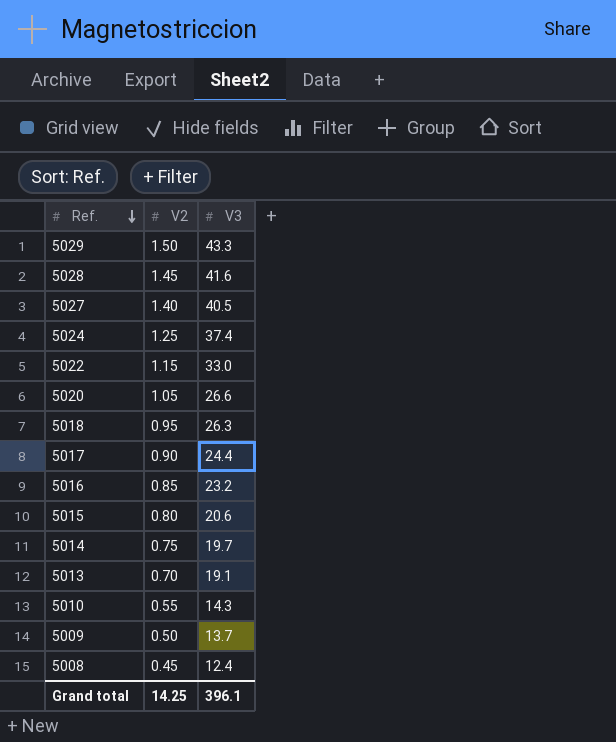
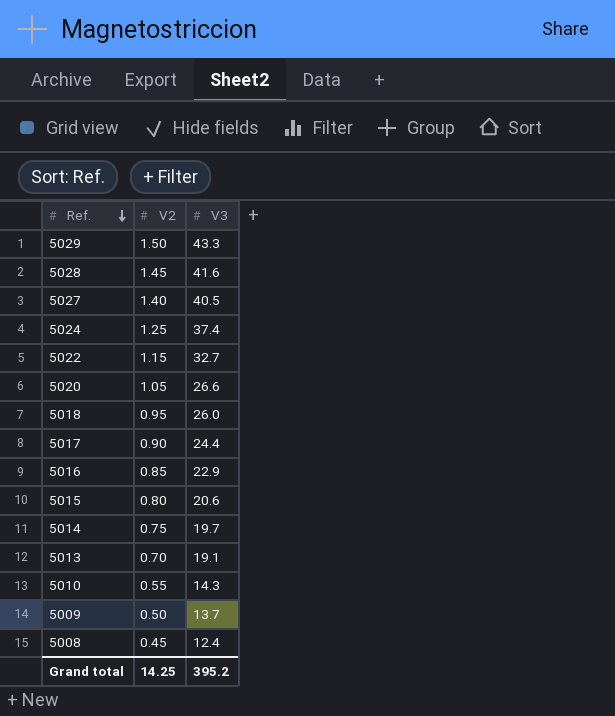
5022 | V3: 33.0 -> 32.7
5018 | V3: 26.3 -> 26.0
5016 | V3: 23.2 -> 22.9
Grand total | V3: 396.1 -> 395.2

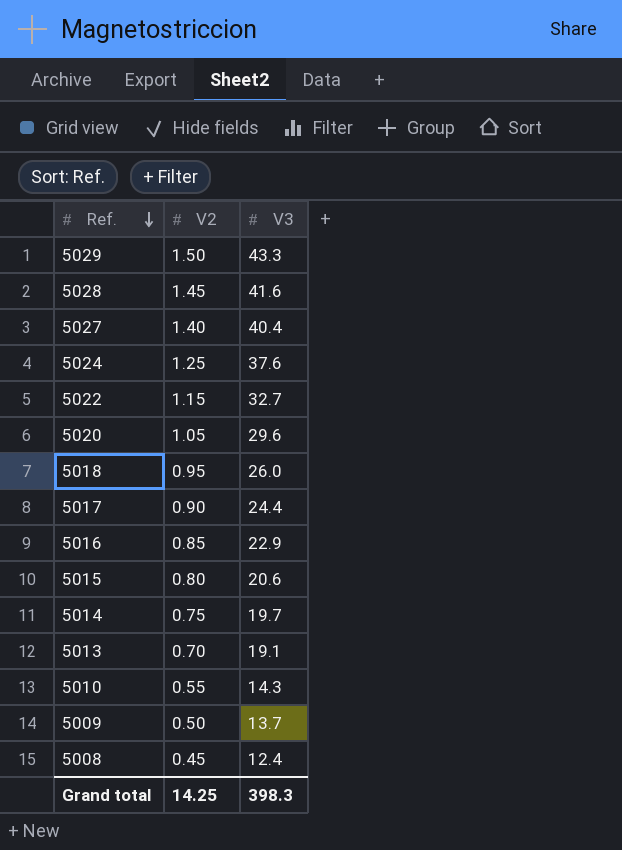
5027 | V3: 40.5 -> 40.4
5024 | V3: 37.4 -> 37.6
5020 | V3: 26.6 -> 29.6
Grand total | V3: 395.2 -> 398.3

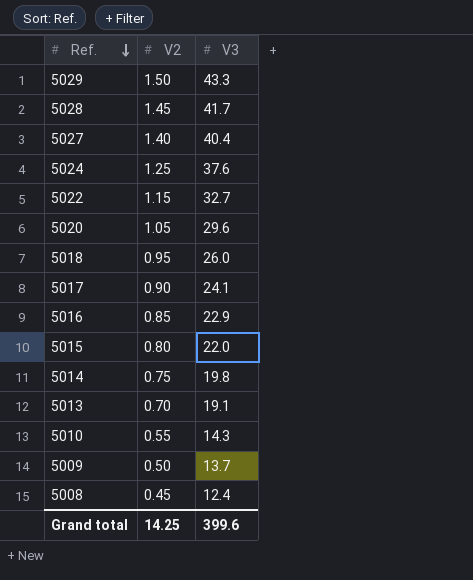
5028 | V3: 41.6 -> 41.7
5017 | V3: 24.4 -> 24.1
5015 | V3: 20.6 -> 22.0
5014 | V3: 19.7 -> 19.8
Grand total | V3: 398.3 -> 399.6

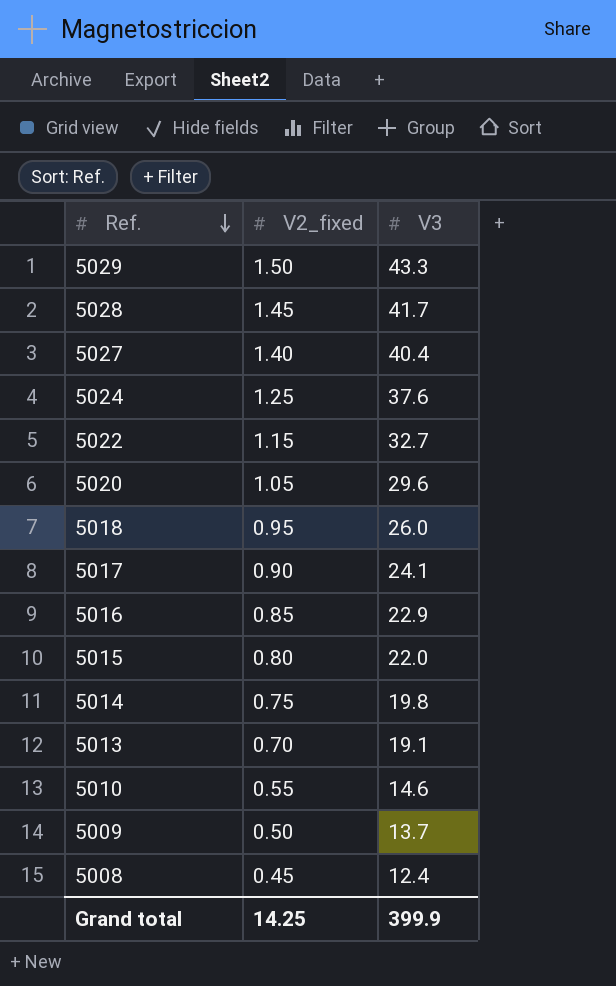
column name: V2 -> V2_fixed
5010 | V3: 14.3 -> 14.6
Grand total | V3: 399.6 -> 399.9

